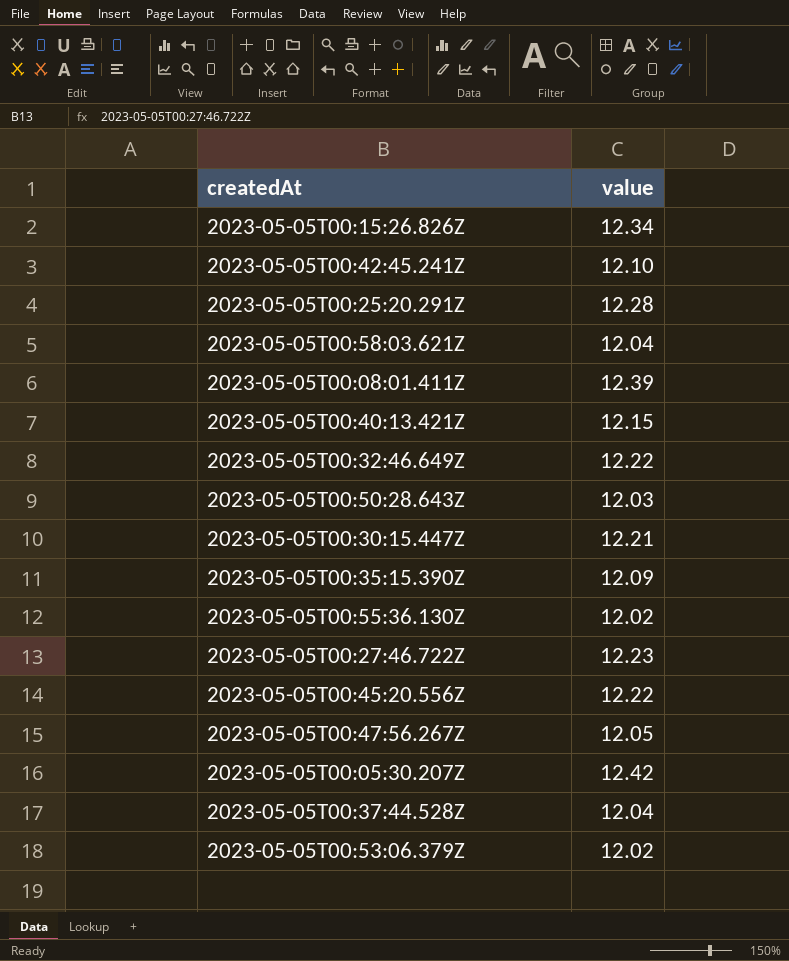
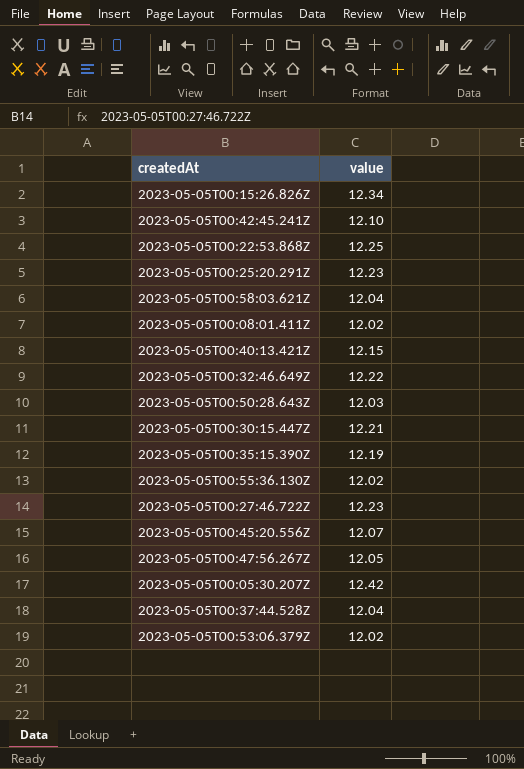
row 2023-05-05T00:22:53.868Z: none -> 12.25
2023-05-05T00:25:20.291Z | value: 12.28 -> 12.23
2023-05-05T00:08:01.411Z | value: 12.39 -> 12.02
2023-05-05T00:35:15.390Z | value: 12.09 -> 12.19
2023-05-05T00:45:20.556Z | value: 12.22 -> 12.07

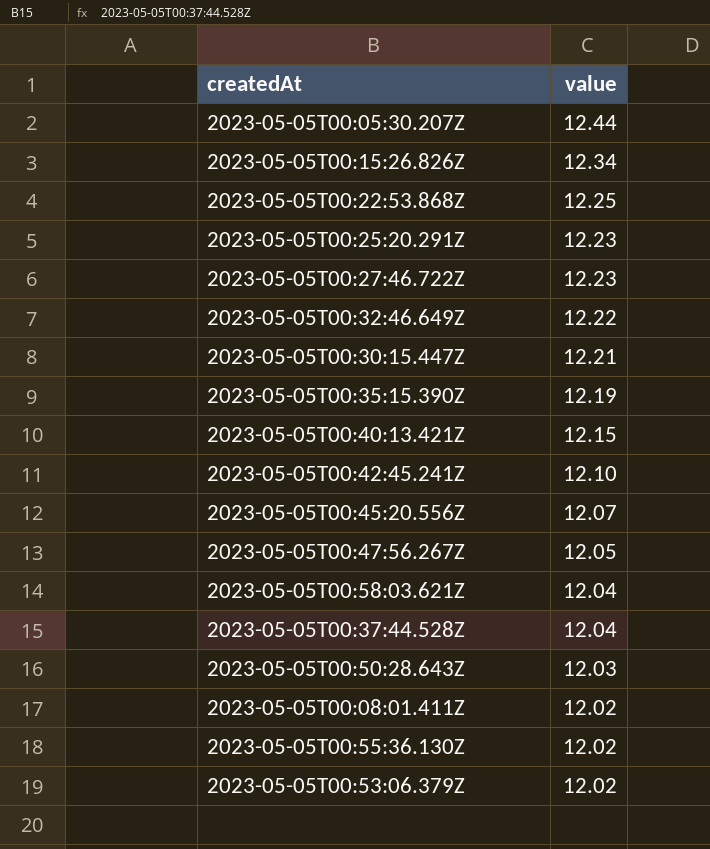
row order: none -> value descending
2023-05-05T00:05:30.207Z | value: 12.42 -> 12.44

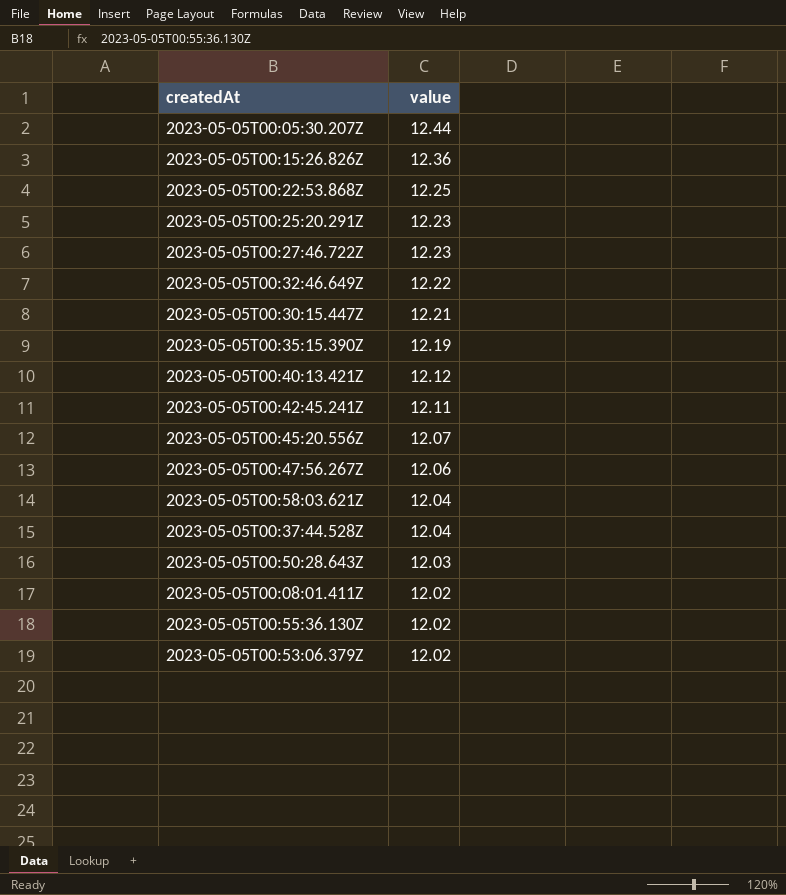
2023-05-05T00:15:26.826Z | value: 12.34 -> 12.36
2023-05-05T00:40:13.421Z | value: 12.15 -> 12.12
2023-05-05T00:42:45.241Z | value: 12.10 -> 12.11
2023-05-05T00:47:56.267Z | value: 12.05 -> 12.06

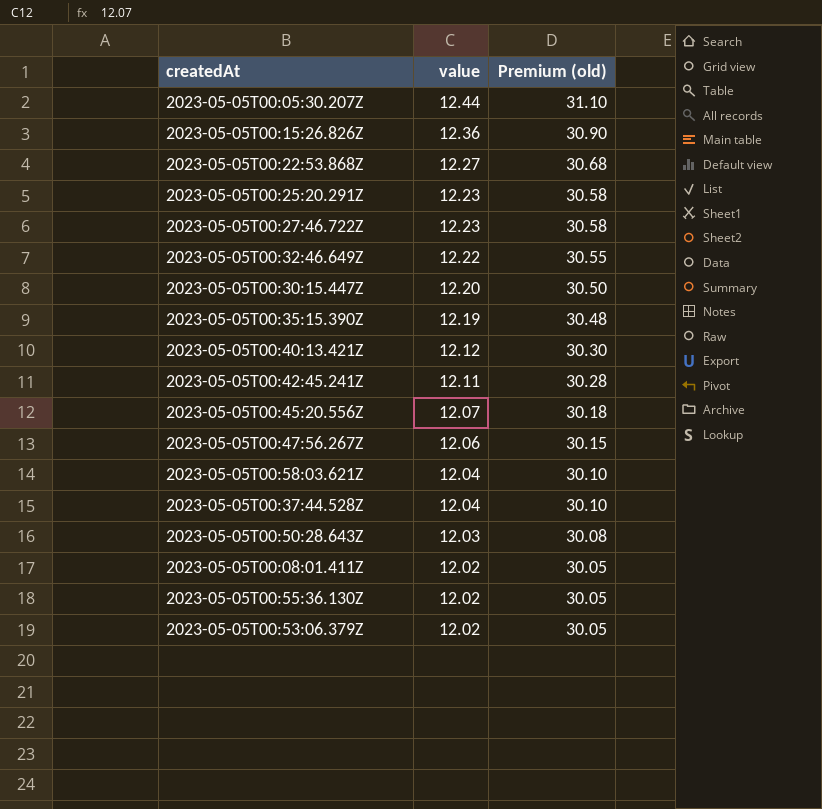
column Premium (old) | formula: none -> [value] * 2.5
2023-05-05T00:22:53.868Z | value: 12.25 -> 12.27
2023-05-05T00:30:15.447Z | value: 12.21 -> 12.20

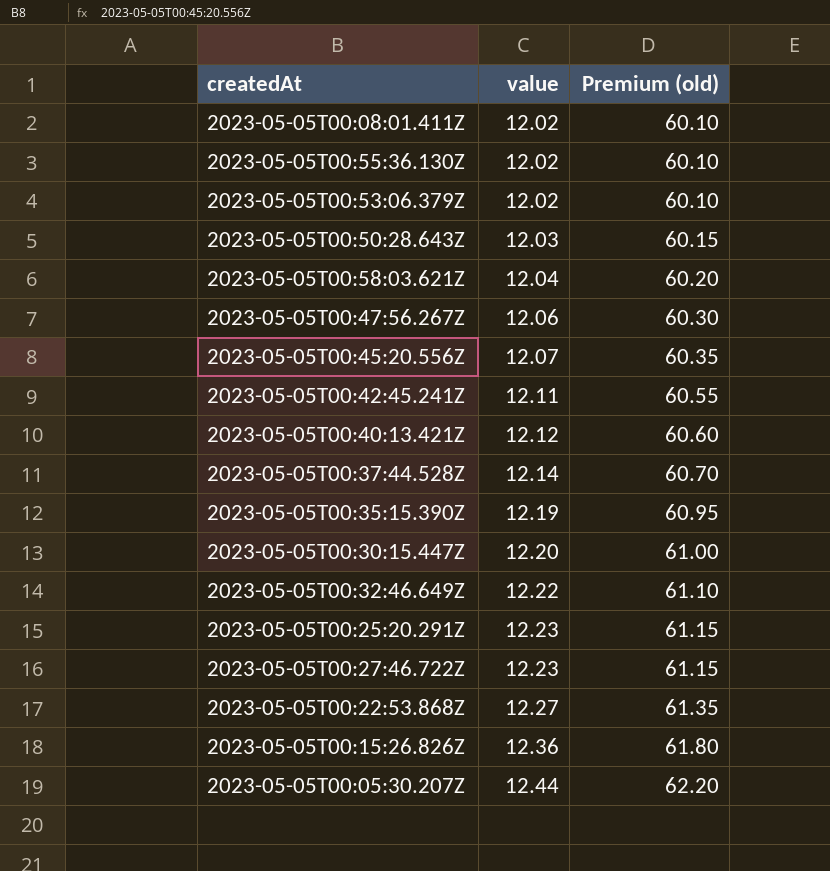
row order: value descending -> value ascending
column Premium (old) | formula: [value] * 2.5 -> [value] * 5
2023-05-05T00:37:44.528Z | value: 12.04 -> 12.14

